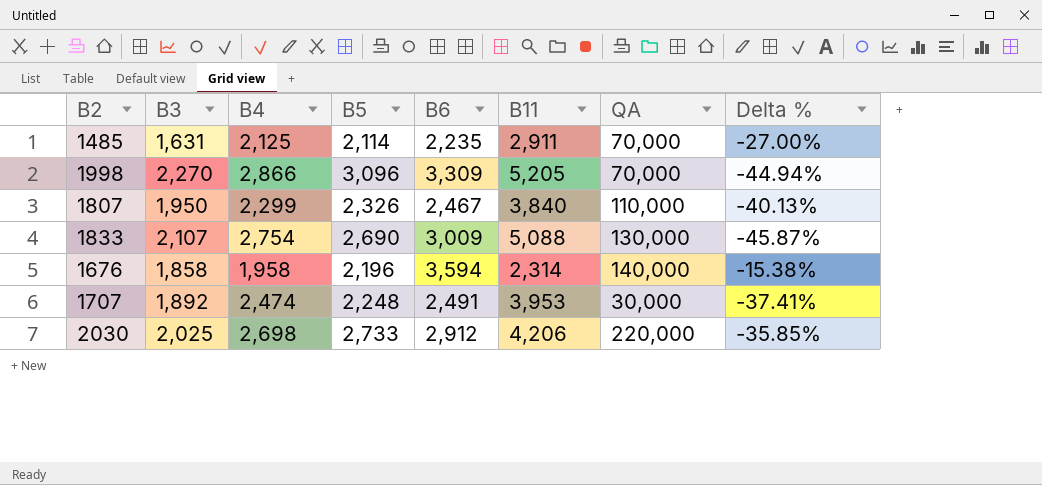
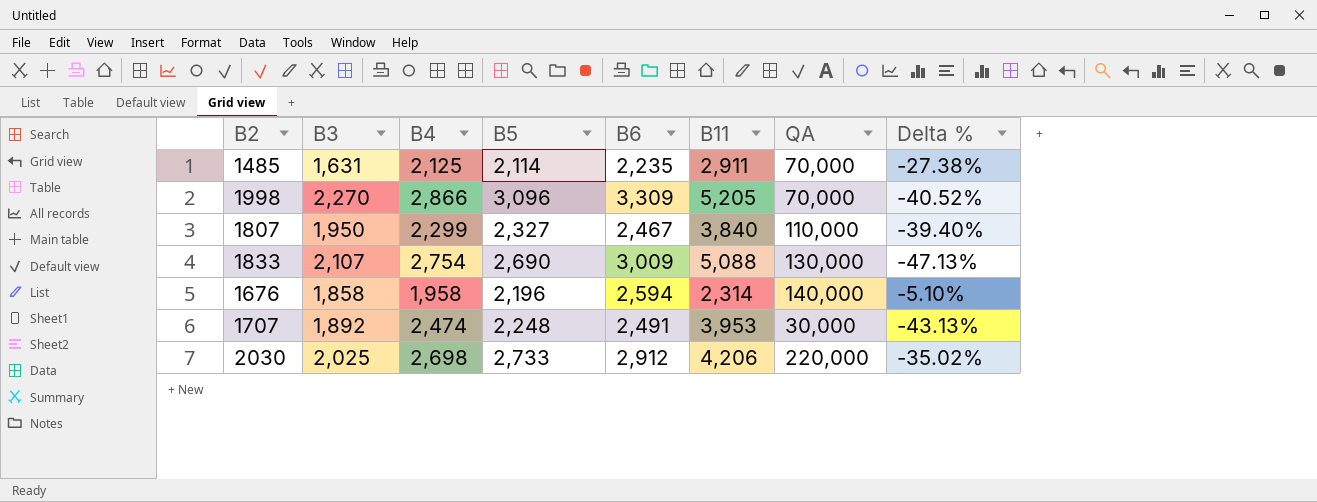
column Delta % | formula: ([B4] - [B11]) / [B11] -> ([B5] - [B11]) / [B11]
1807 | B5: 2,326 -> 2,327
1676 | B6: 3,594 -> 2,594

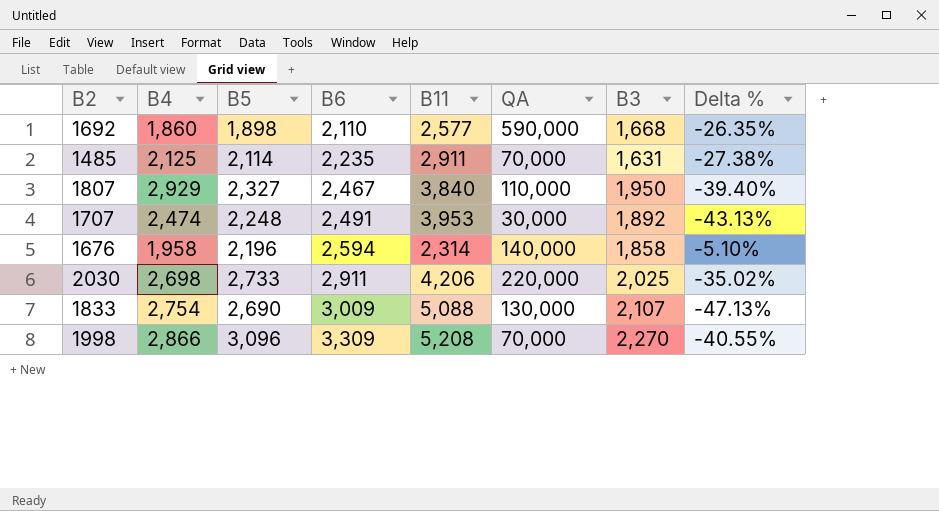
row order: none -> B6 ascending
column B3 | position: 2 -> 7
row 1692: none -> 1,860 | 1,898 | 2,110 | 2,577 | 590,000 | 1,668 | -26.35%
1807 | B4: 2,299 -> 2,929
2030 | B6: 2,912 -> 2,911
1998 | B11: 5,205 -> 5,208
1998 | Delta %: -40.52% -> -40.55%

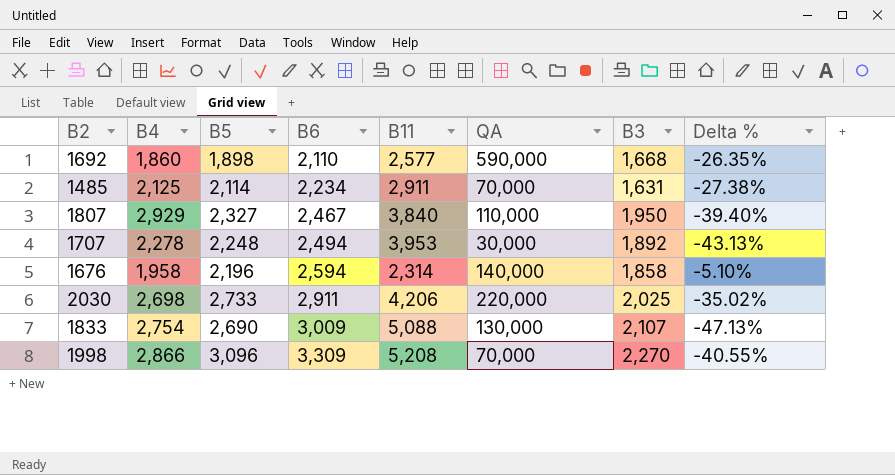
1485 | B6: 2,235 -> 2,234
1707 | B4: 2,474 -> 2,278
1707 | B6: 2,491 -> 2,494

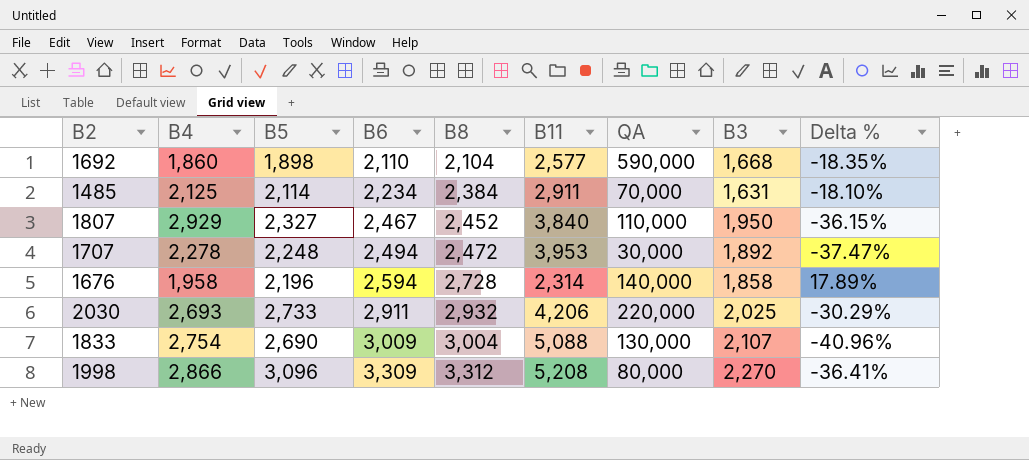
column B8 | position: none -> 5
column Delta % | formula: ([B5] - [B11]) / [B11] -> ([B8] - [B11]) / [B11]
2030 | B4: 2,698 -> 2,693
1998 | QA: 70,000 -> 80,000

